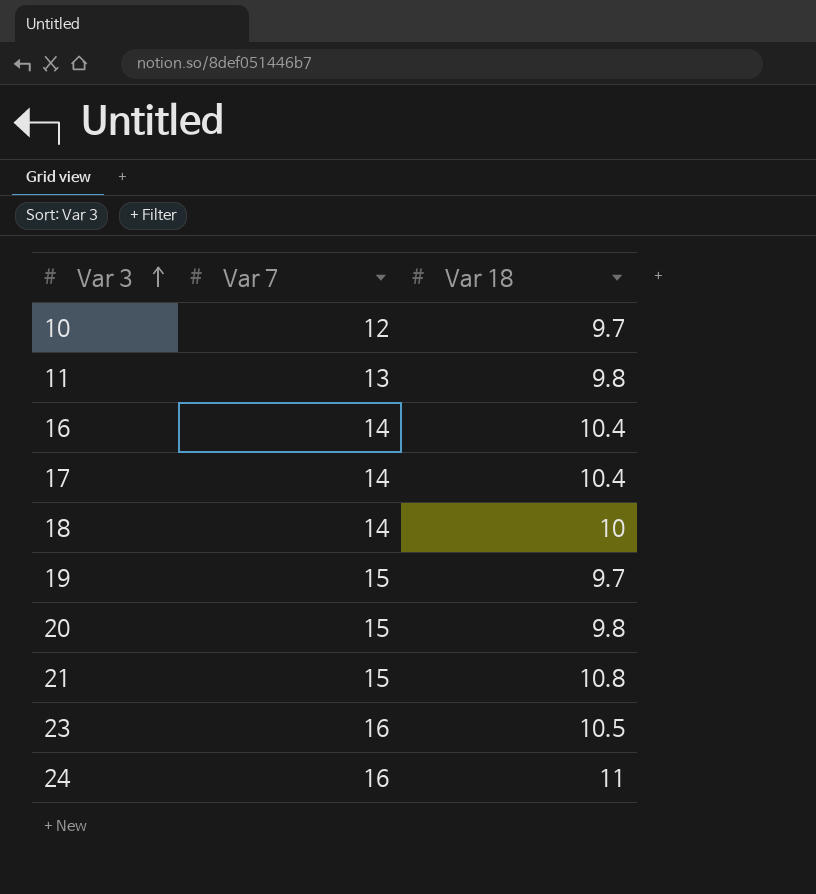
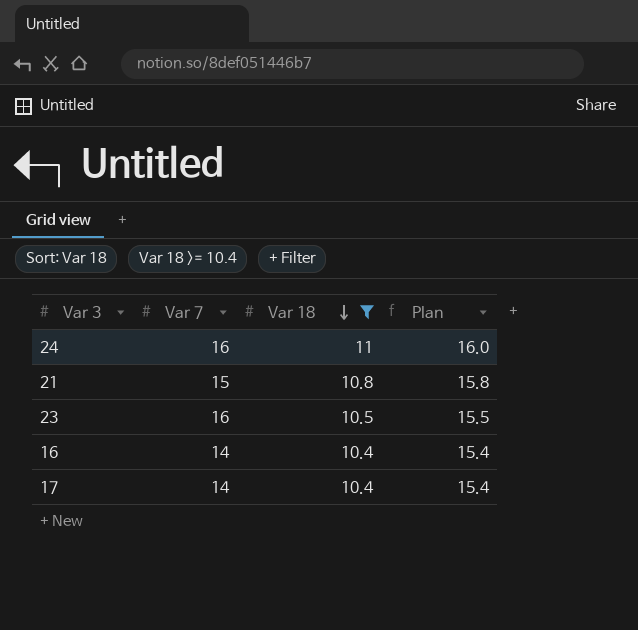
filter: none -> Var 18 >= 10.4
row order: Var 3 ascending -> Var 18 descending
column Plan | formula: none -> [Var 18] + 5

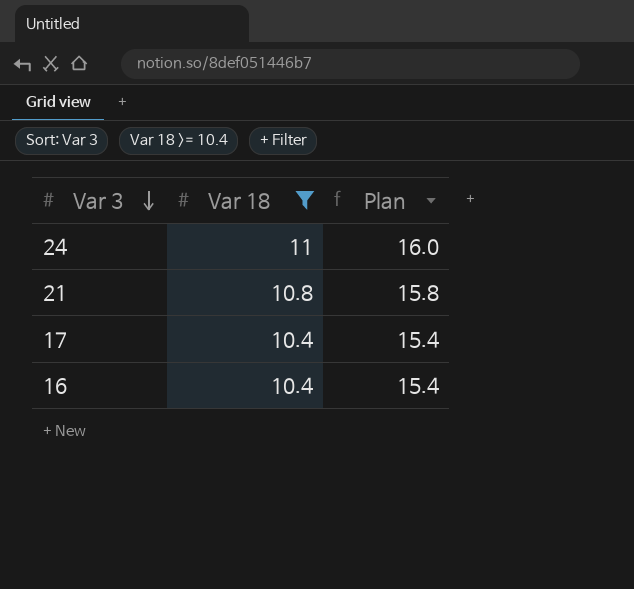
row order: Var 18 descending -> Var 3 descending
column Var 7 | position: 2 -> none
row 23: 16 | 10.5 | 15.5 -> none

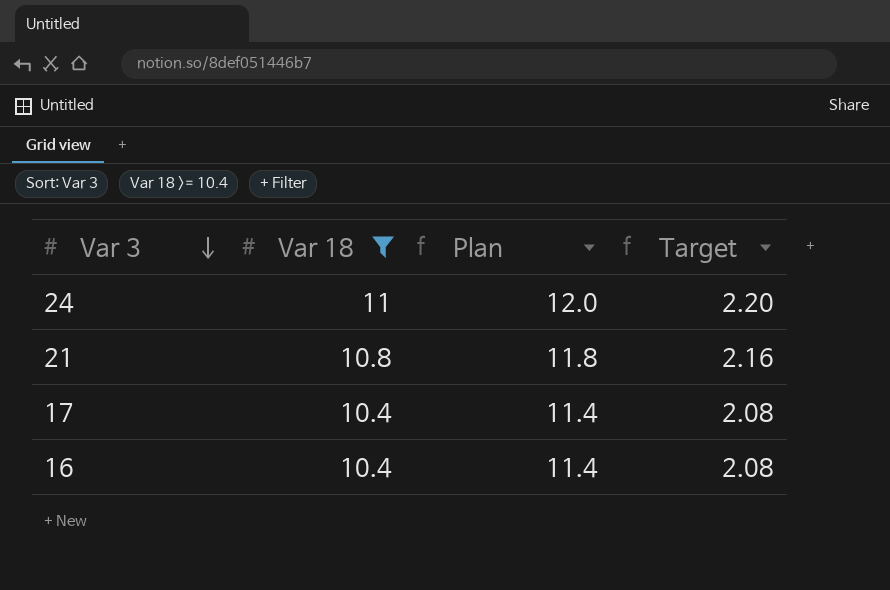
column Plan | formula: [Var 18] + 5 -> [Var 18] + 1
column Target | formula: none -> [Var 18] * 0.2

